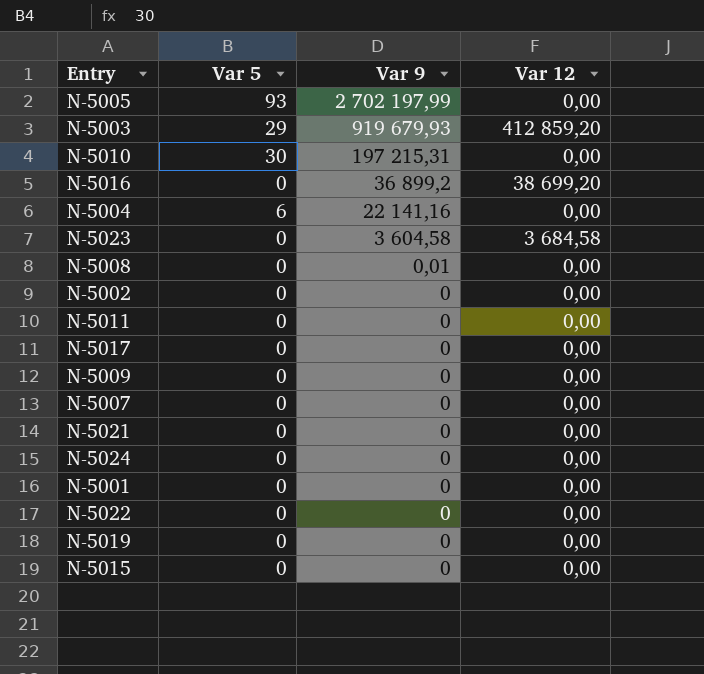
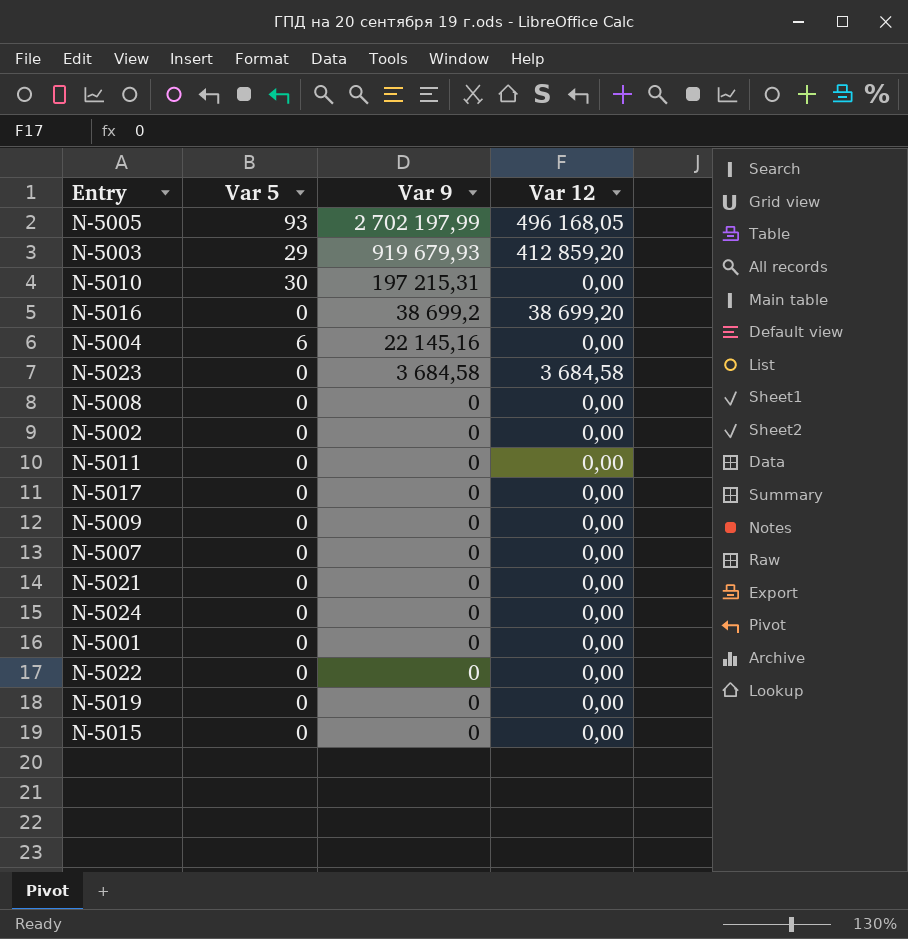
N-5005 | Var 12: 0,00 -> 496 168,05
N-5016 | Var 9: 36 899,2 -> 38 699,2
N-5004 | Var 9: 22 141,16 -> 22 145,16
N-5023 | Var 9: 3 604,58 -> 3 684,58
N-5008 | Var 9: 0,01 -> 0

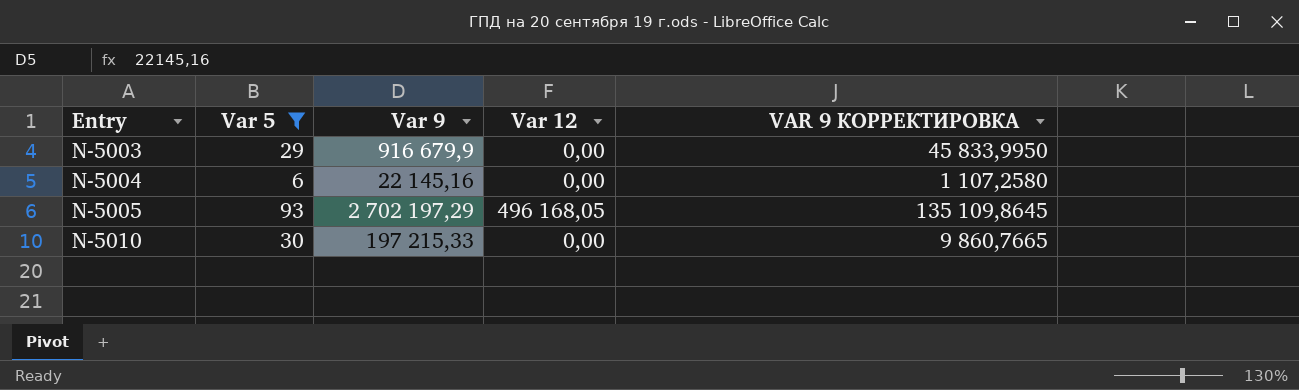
filter: none -> Var 5 != 0
row order: Var 9 descending -> Entry ascending
column VAR 9 КОРРЕКТИРОВКА | formula: none -> [Var 9] * 0,05
N-5003 | Var 9: 919 679,93 -> 916 679,9
N-5003 | Var 12: 412 859,20 -> 0,00
N-5005 | Var 9: 2 702 197,99 -> 2 702 197,29
N-5010 | Var 9: 197 215,31 -> 197 215,33

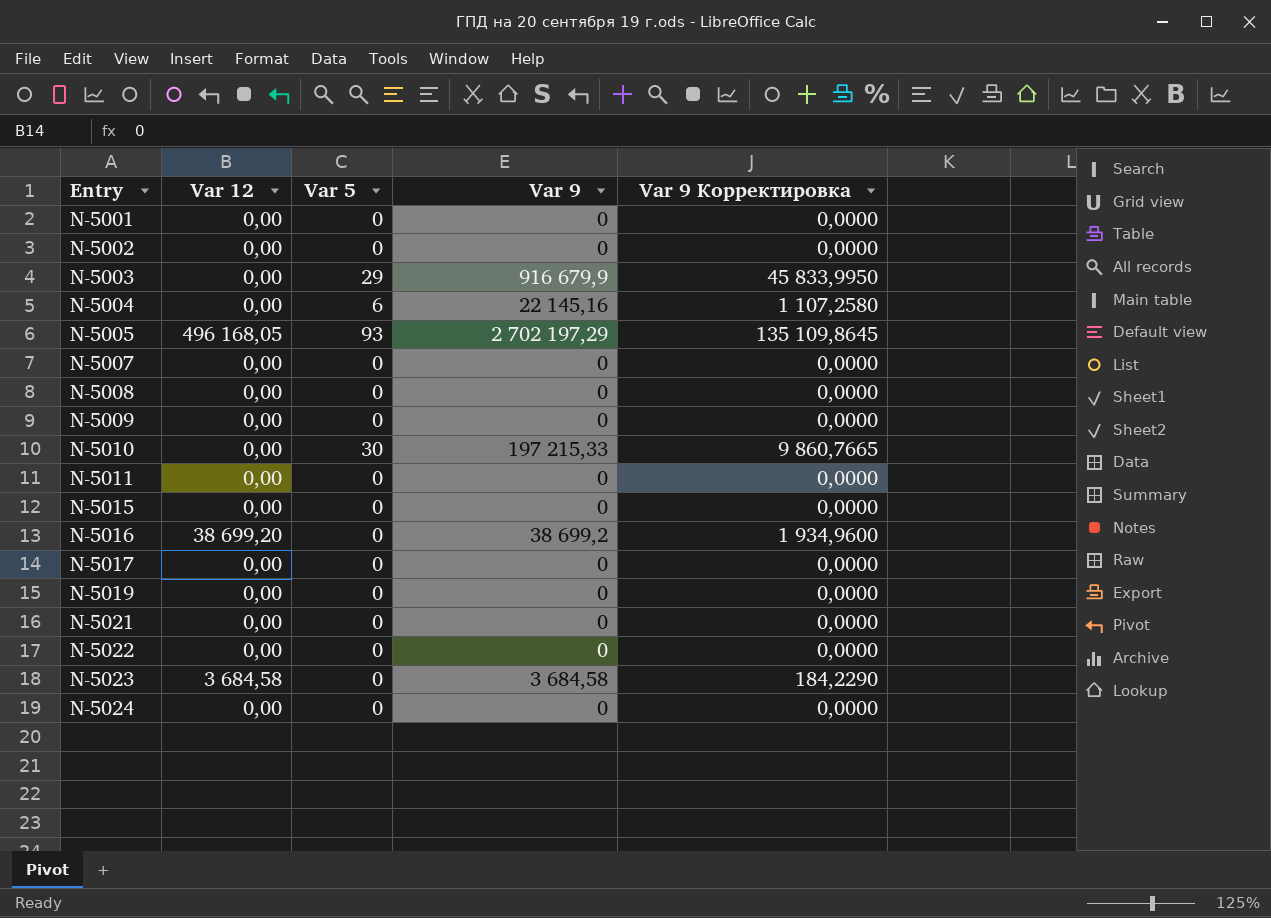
filter: Var 5 != 0 -> none
column Var 12 | position: 4 -> 2
column name: VAR 9 КОРРЕКТИРОВКА -> Var 9 Корректировка

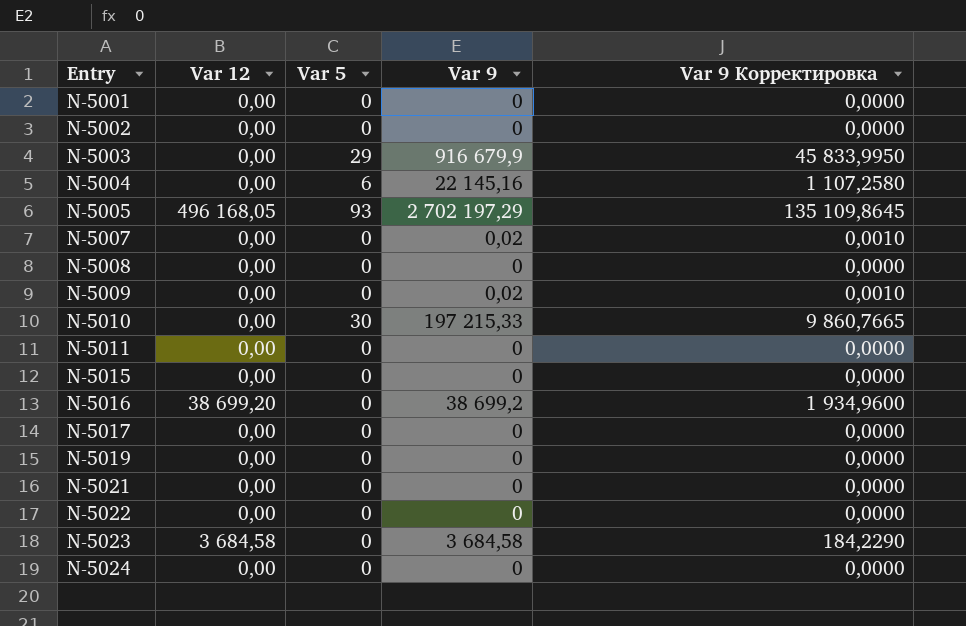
N-5007 | Var 9: 0 -> 0,02
N-5007 | Var 9 Корректировка: 0,0000 -> 0,0010
N-5009 | Var 9: 0 -> 0,02
N-5009 | Var 9 Корректировка: 0,0000 -> 0,0010

